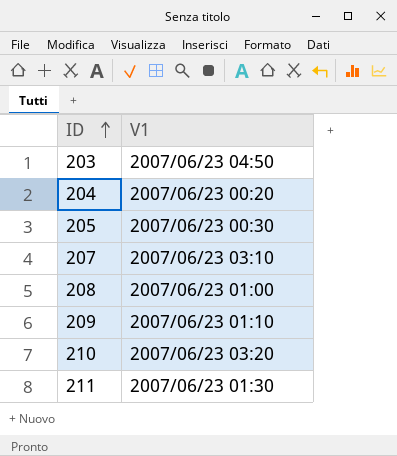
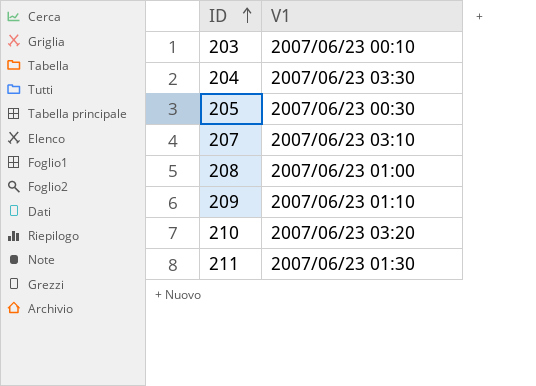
203 | V1: 2007/06/23 04:50 -> 2007/06/23 00:10
204 | V1: 2007/06/23 00:20 -> 2007/06/23 03:30

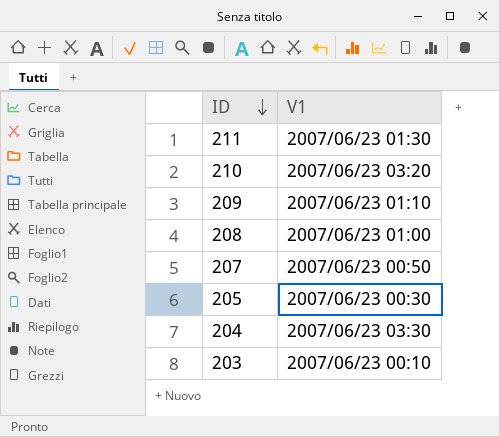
row order: ID ascending -> ID descending
207 | V1: 2007/06/23 03:10 -> 2007/06/23 00:50

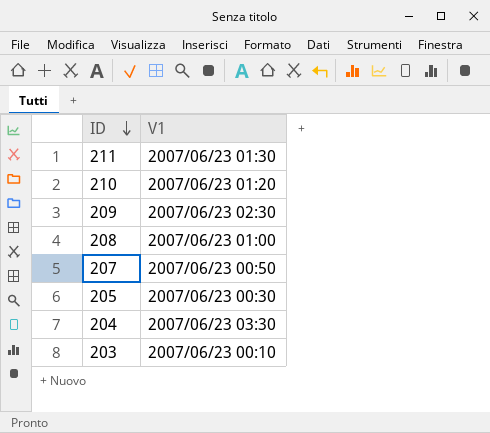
210 | V1: 2007/06/23 03:20 -> 2007/06/23 01:20
209 | V1: 2007/06/23 01:10 -> 2007/06/23 02:30

